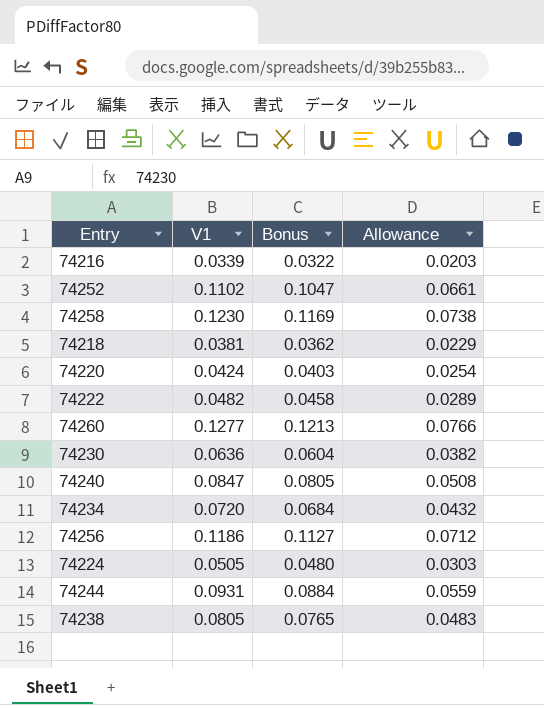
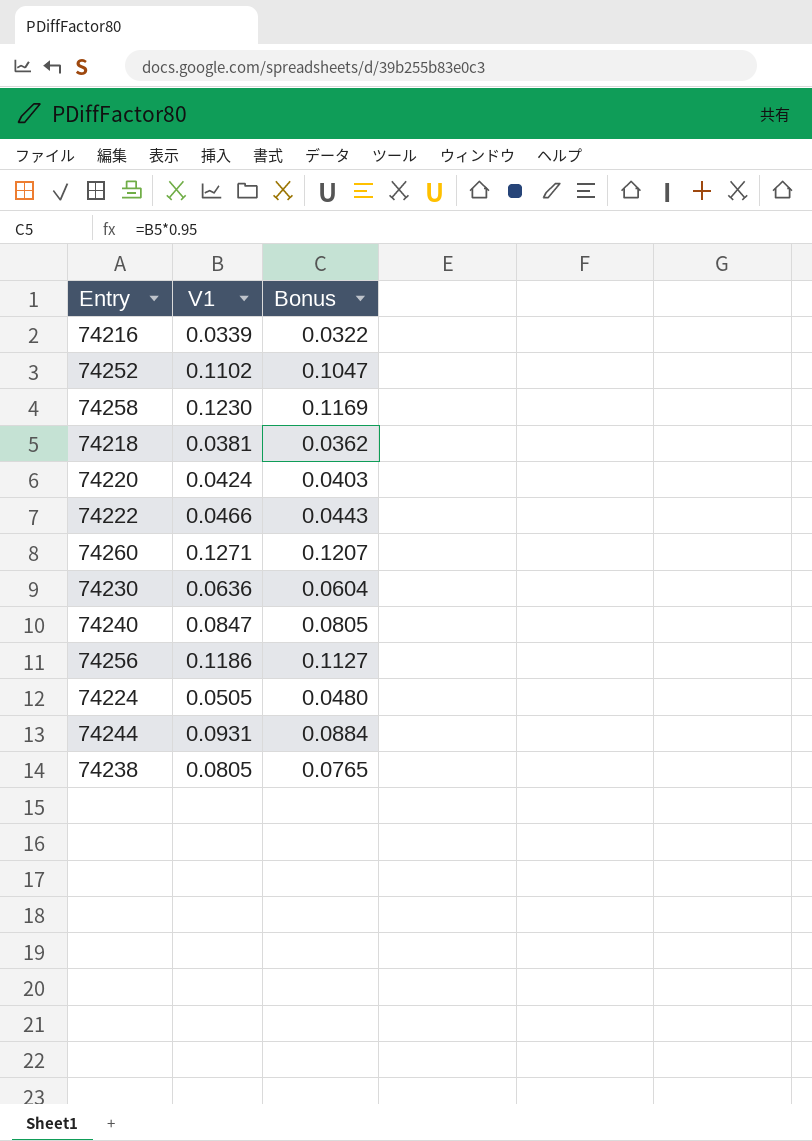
column Allowance | formula: [V1] * 0.6 -> none
row 74234: 0.0720 | 0.0684 | 0.0432 -> none
74222 | V1: 0.0482 -> 0.0466
74222 | Bonus: 0.0458 -> 0.0443
74260 | V1: 0.1277 -> 0.1271
74260 | Bonus: 0.1213 -> 0.1207

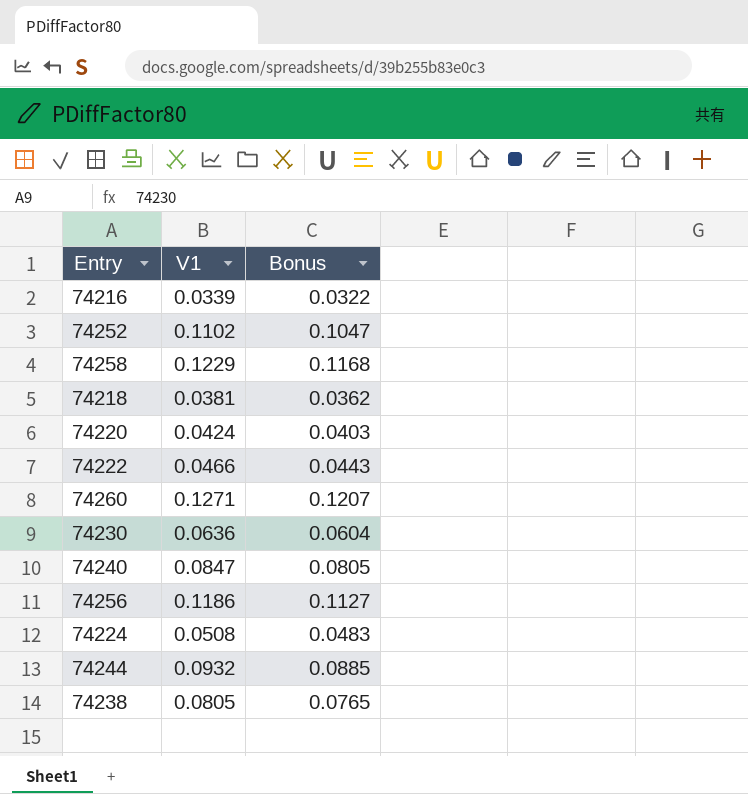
74258 | V1: 0.1230 -> 0.1229
74258 | Bonus: 0.1169 -> 0.1168
74224 | V1: 0.0505 -> 0.0508
74224 | Bonus: 0.0480 -> 0.0483
74244 | V1: 0.0931 -> 0.0932
74244 | Bonus: 0.0884 -> 0.0885

